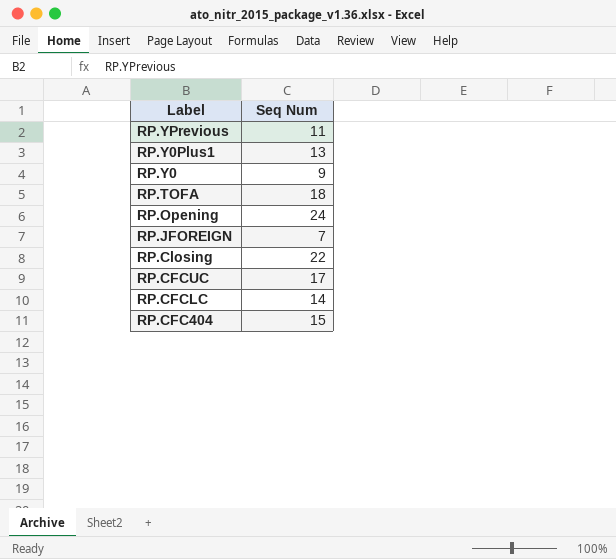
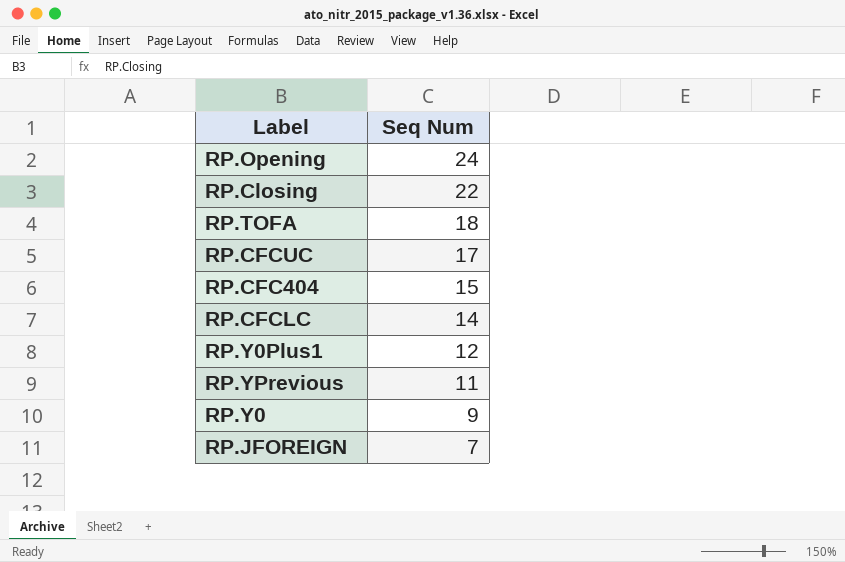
row order: Label descending -> Seq Num descending
RP.Y0Plus1 | Seq Num: 13 -> 12

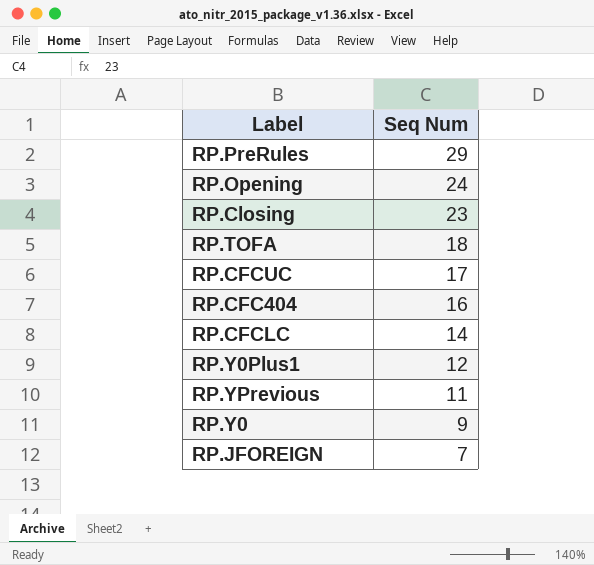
row RP.PreRules: none -> 29
RP.Closing | Seq Num: 22 -> 23
RP.CFC404 | Seq Num: 15 -> 16

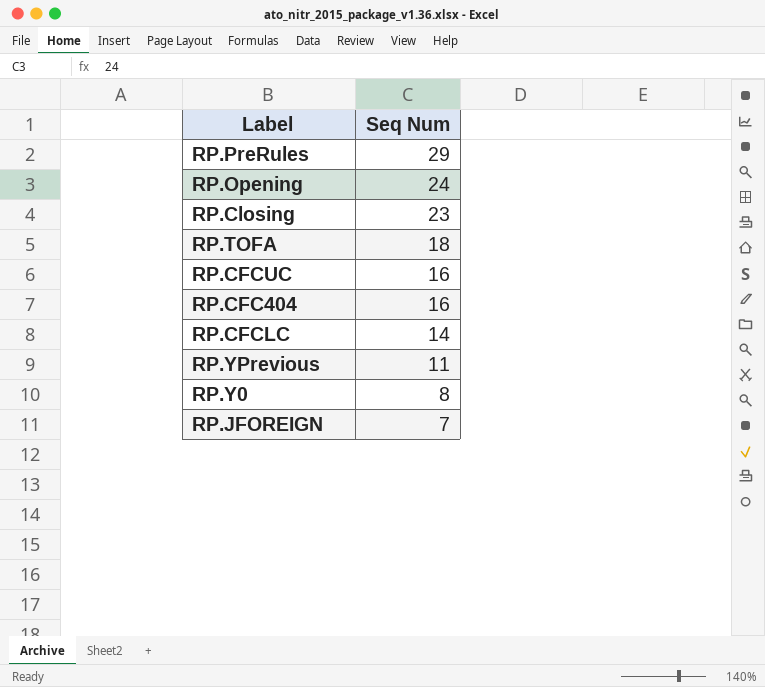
row RP.Y0Plus1: 12 -> none
RP.CFCUC | Seq Num: 17 -> 16
RP.Y0 | Seq Num: 9 -> 8

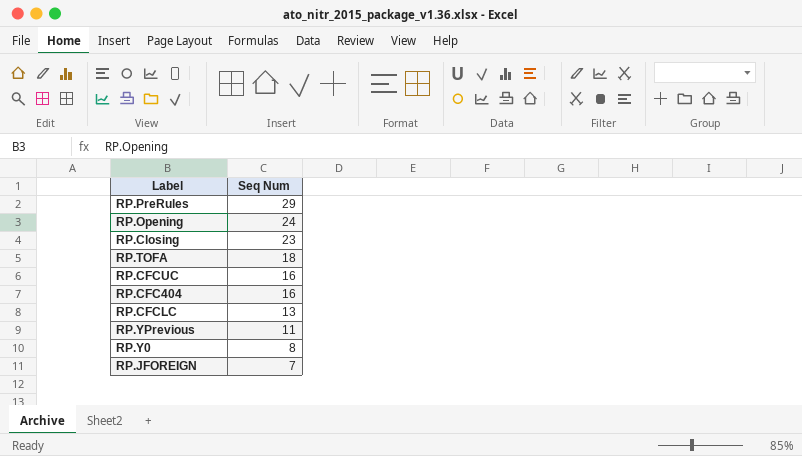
RP.CFCLC | Seq Num: 14 -> 13

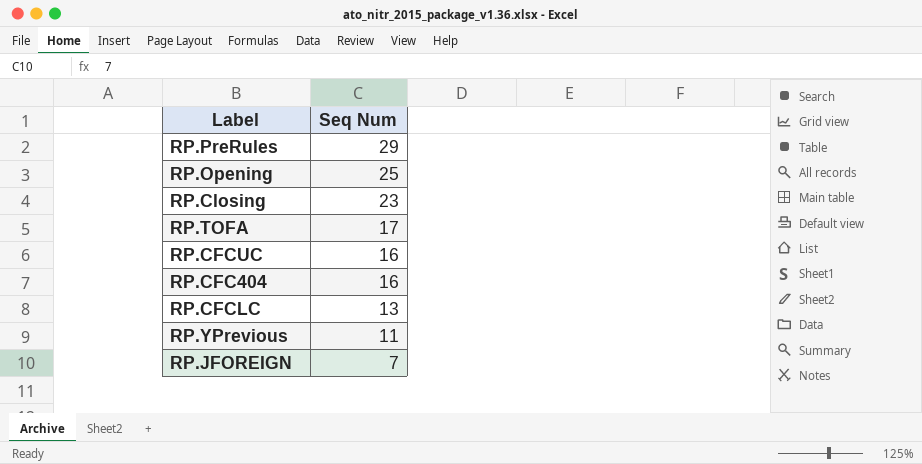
row RP.Y0: 8 -> none
RP.Opening | Seq Num: 24 -> 25
RP.TOFA | Seq Num: 18 -> 17

